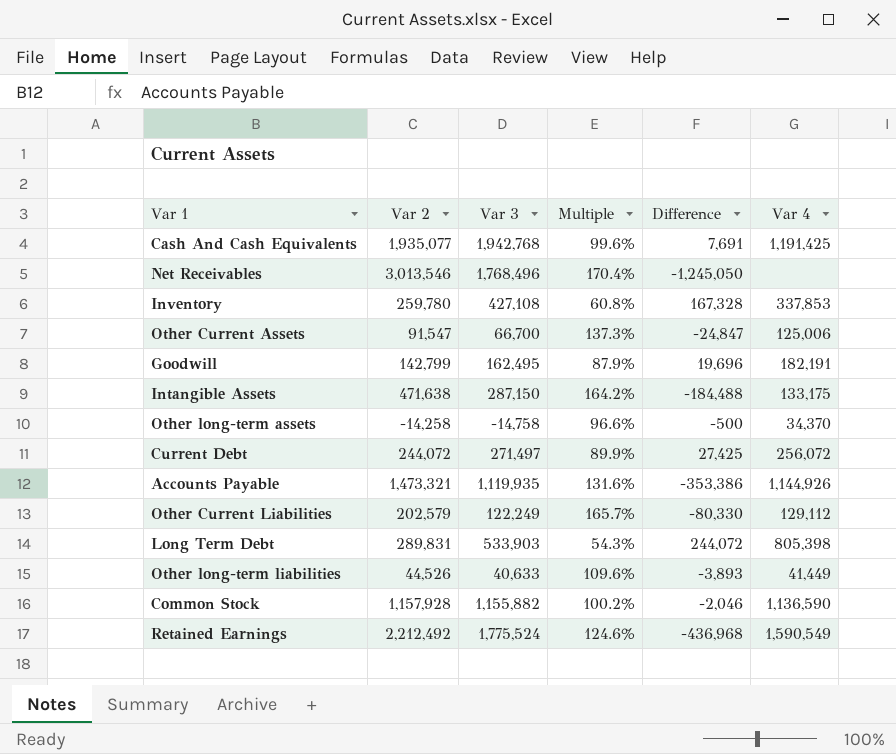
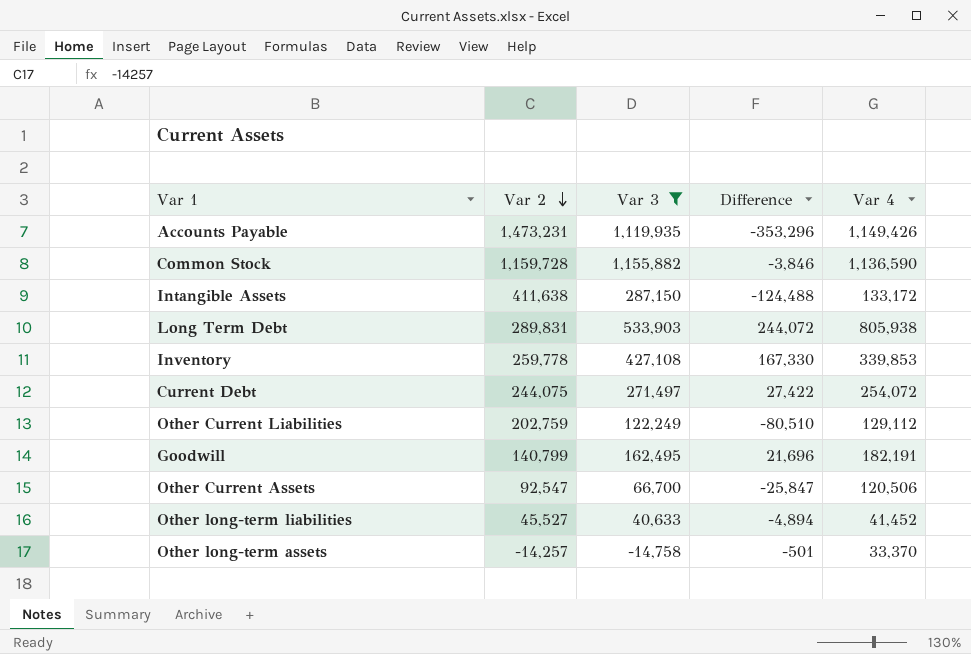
filter: none -> Var 3 <= 1,155,882
row order: none -> Var 2 descending
column Multiple | formula: [Var 2] / [Var 3] -> none
Accounts Payable | Var 2: 1,473,321 -> 1,473,231
Accounts Payable | Difference: -353,386 -> -353,296
Accounts Payable | Var 4: 1,144,926 -> 1,149,426
Common Stock | Var 2: 1,157,928 -> 1,159,728
Common Stock | Difference: -2,046 -> -3,846
Intangible Assets | Var 2: 471,638 -> 411,638
Intangible Assets | Difference: -184,488 -> -124,488
Intangible Assets | Var 4: 133,175 -> 133,172
Long Term Debt | Var 4: 805,398 -> 805,938
Inventory | Var 2: 259,780 -> 259,778
Inventory | Difference: 167,328 -> 167,330
Inventory | Var 4: 337,853 -> 339,853
Current Debt | Var 2: 244,072 -> 244,075
Current Debt | Difference: 27,425 -> 27,422
Current Debt | Var 4: 256,072 -> 254,072
Other Current Liabilities | Var 2: 202,579 -> 202,759
Other Current Liabilities | Difference: -80,330 -> -80,510
Goodwill | Var 2: 142,799 -> 140,799
Goodwill | Difference: 19,696 -> 21,696
Other Current Assets | Var 2: 91,547 -> 92,547
Other Current Assets | Difference: -24,847 -> -25,847
Other Current Assets | Var 4: 125,006 -> 120,506
Other long-term liabilities | Var 2: 44,526 -> 45,527
Other long-term liabilities | Difference: -3,893 -> -4,894
Other long-term liabilities | Var 4: 41,449 -> 41,452
Other long-term assets | Var 2: -14,258 -> -14,257
Other long-term assets | Difference: -500 -> -501
Other long-term assets | Var 4: 34,370 -> 33,370

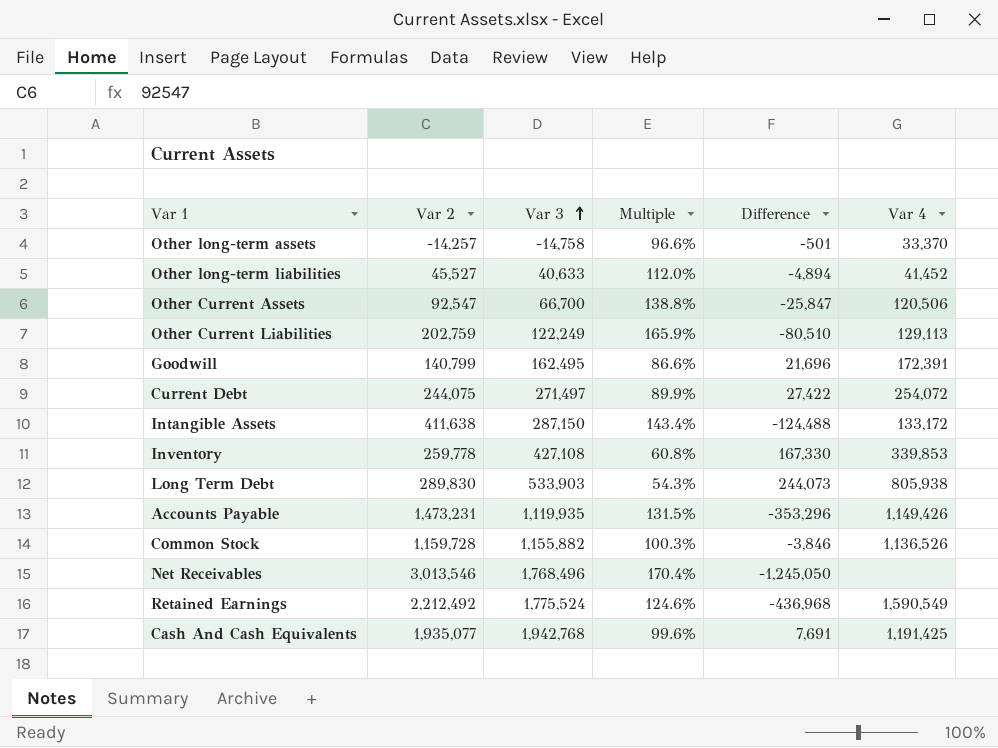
filter: Var 3 <= 1,155,882 -> none
row order: Var 2 descending -> Var 3 ascending
column Multiple | formula: none -> [Var 2] / [Var 3]
Other Current Liabilities | Var 4: 129,112 -> 129,113
Goodwill | Var 4: 182,191 -> 172,391
Long Term Debt | Var 2: 289,831 -> 289,830
Long Term Debt | Difference: 244,072 -> 244,073
Common Stock | Var 4: 1,136,590 -> 1,136,526

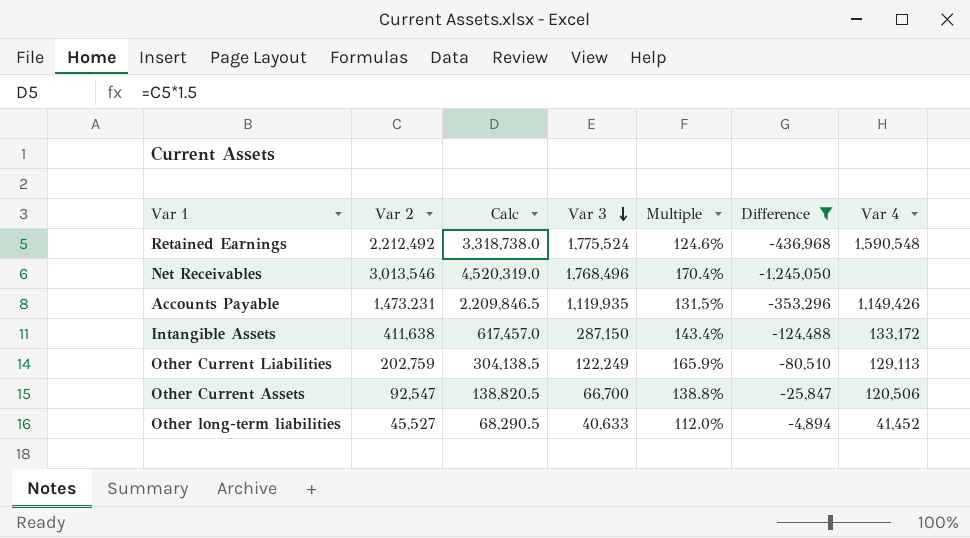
filter: none -> Difference <= -4,894
row order: Var 3 ascending -> Var 3 descending
column Calc | formula: none -> [Var 2] * 1.5
Retained Earnings | Var 4: 1,590,549 -> 1,590,548

